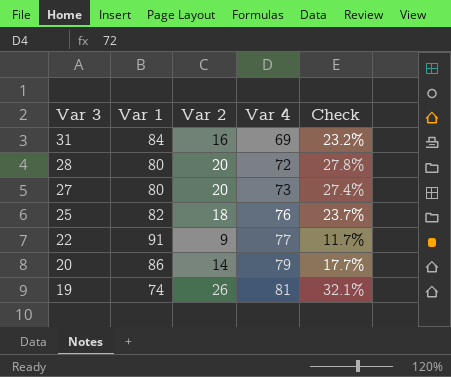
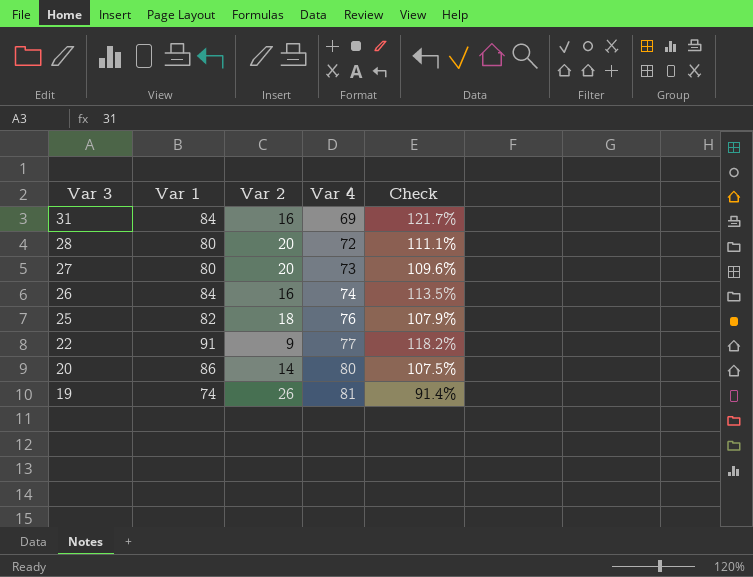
column Check | formula: [Var 2] / [Var 4] -> [Var 1] / [Var 4]
row 26: none -> 84 | 16 | 74 | 113.5%
20 | Var 4: 79 -> 80

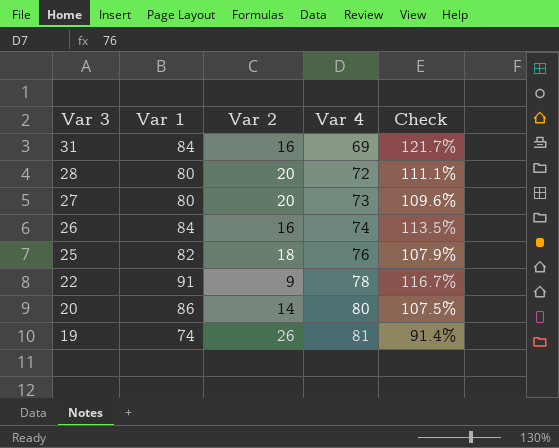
22 | Var 4: 77 -> 78
22 | Check: 118.2% -> 116.7%

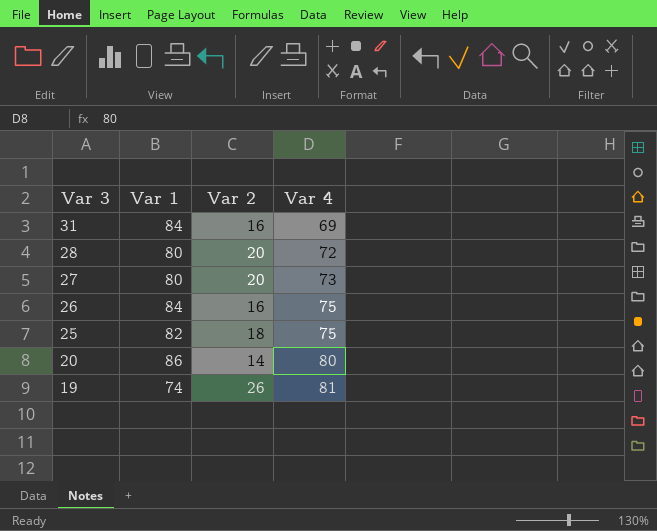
column Check | formula: [Var 1] / [Var 4] -> none
row 22: 91 | 9 | 78 | 116.7% -> none
26 | Var 4: 74 -> 75
25 | Var 4: 76 -> 75

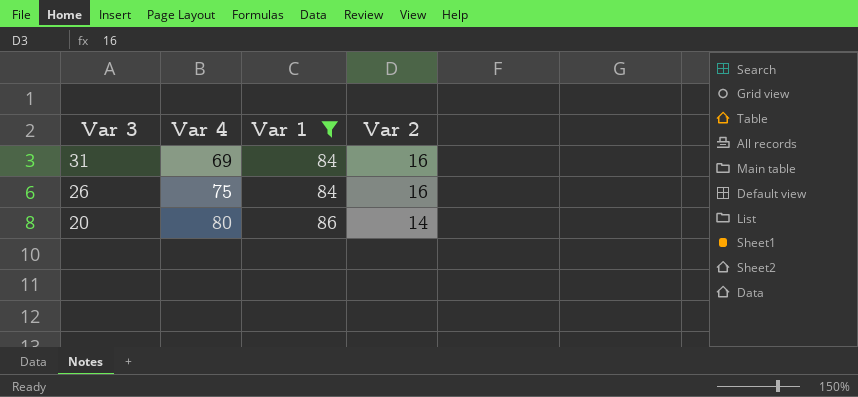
filter: none -> Var 1 >= 84
column Var 4 | position: 4 -> 2

